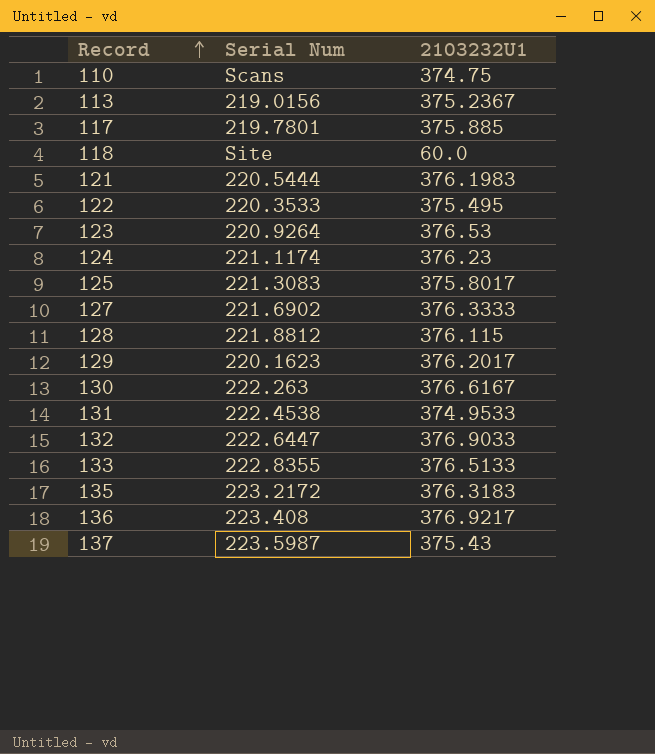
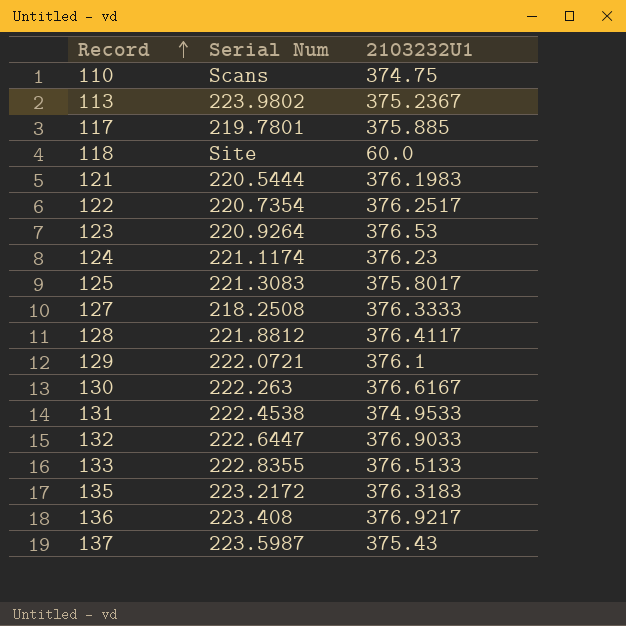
113 | Serial Num: 219.0156 -> 223.9802
122 | Serial Num: 220.3533 -> 220.7354
122 | 2103232U1: 375.495 -> 376.2517
127 | Serial Num: 221.6902 -> 218.2508
128 | 2103232U1: 376.115 -> 376.4117
129 | Serial Num: 220.1623 -> 222.0721
129 | 2103232U1: 376.2017 -> 376.1

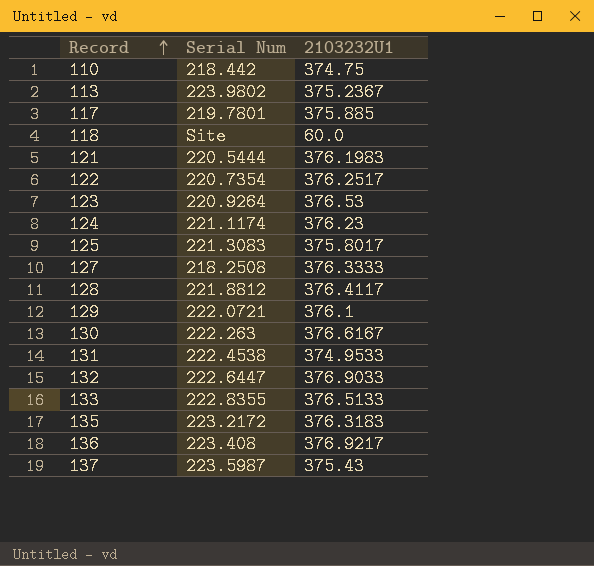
110 | Serial Num: Scans -> 218.442

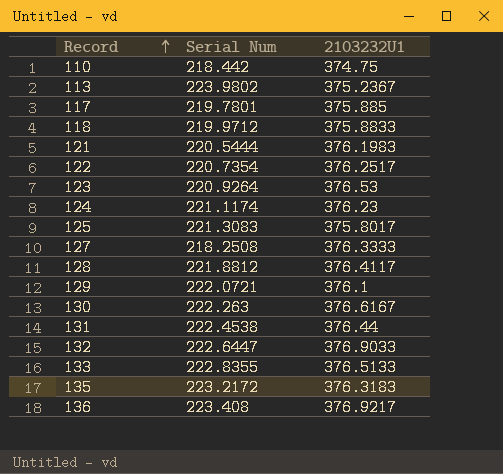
row 137: 223.5987 | 375.43 -> none
118 | Serial Num: Site -> 219.9712
118 | 2103232U1: 60.0 -> 375.8833
131 | 2103232U1: 374.9533 -> 376.44

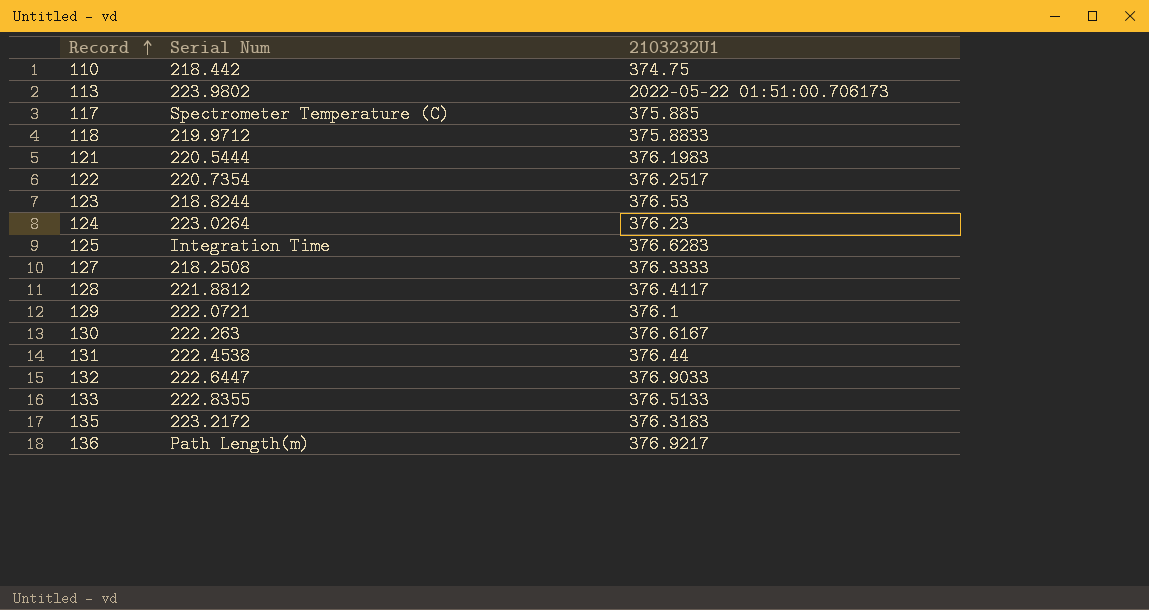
113 | 2103232U1: 375.2367 -> 2022-05-22 01:51:00.706173
117 | Serial Num: 219.7801 -> Spectrometer Temperature (C)
123 | Serial Num: 220.9264 -> 218.8244
124 | Serial Num: 221.1174 -> 223.0264
125 | Serial Num: 221.3083 -> Integration Time
125 | 2103232U1: 375.8017 -> 376.6283
136 | Serial Num: 223.408 -> Path Length(m)

